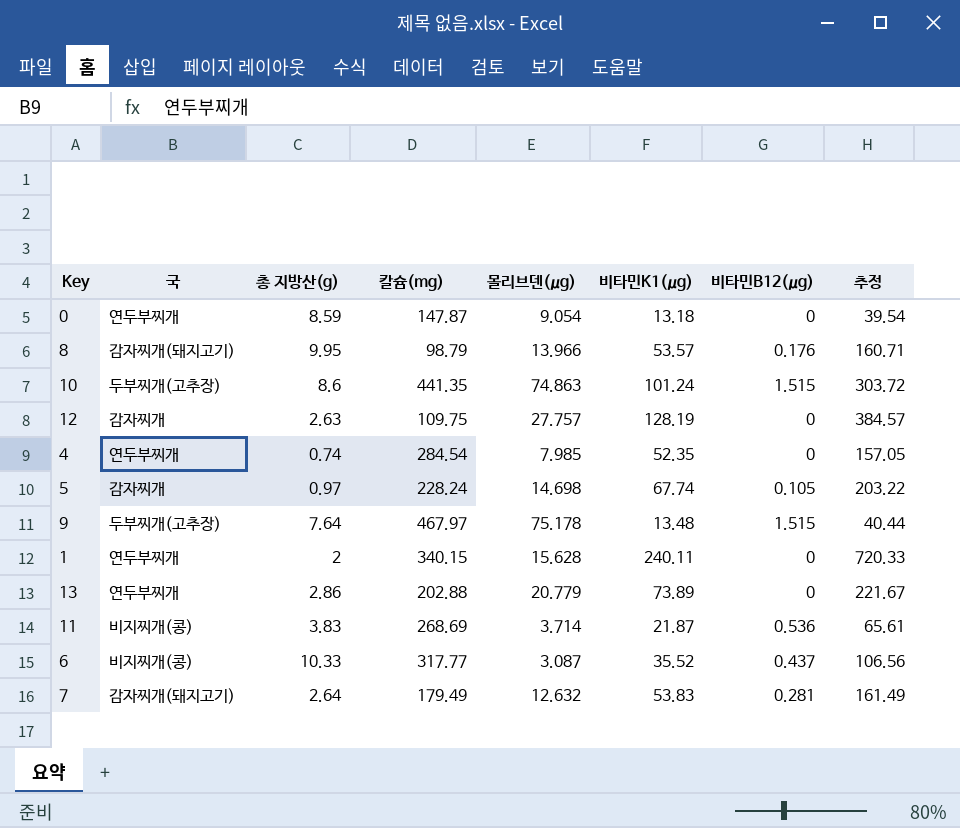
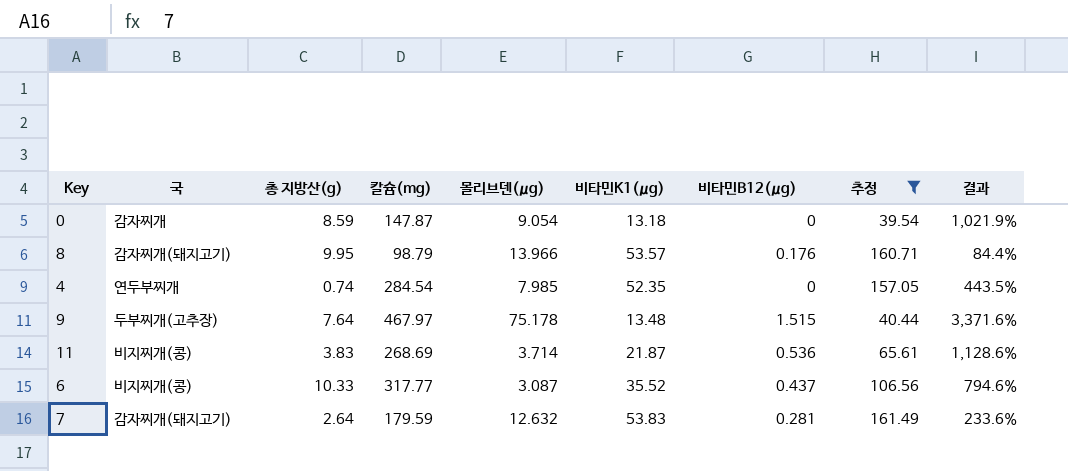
filter: none -> 추정 <= 161.49
column 결과 | formula: none -> ([칼슘(mg)] - [비타민K1(μg)]) / [비타민K1(μg)]
0 | 국: 연두부찌개 -> 감자찌개
7 | 칼슘(mg): 179.49 -> 179.59

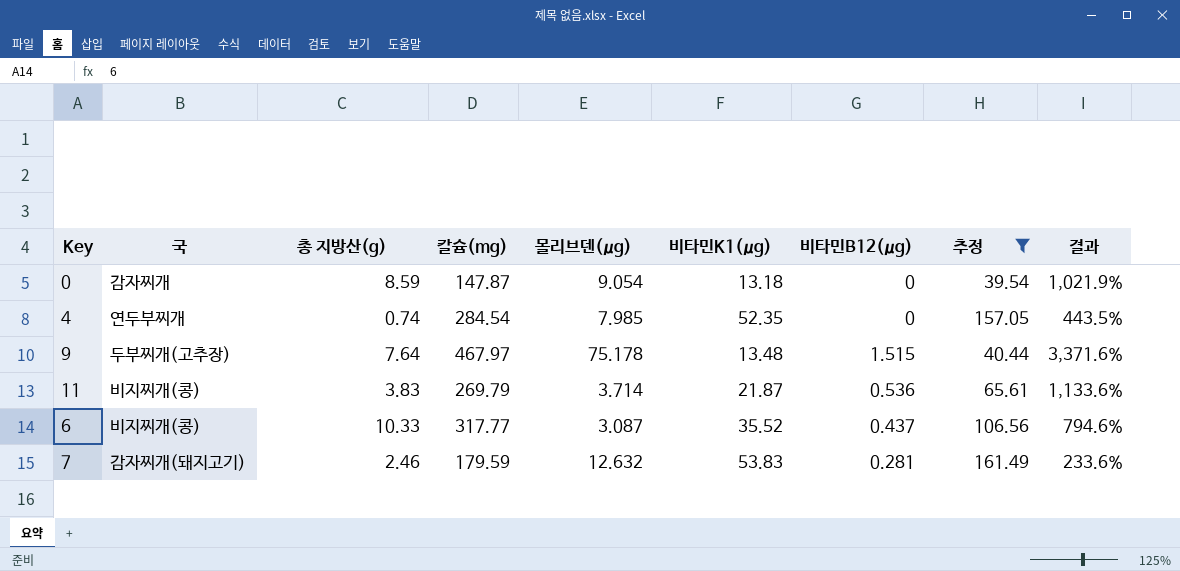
row 8: 감자찌개(돼지고기) | 9.95 | 98.79 | 13.966 | 53.57 | 0.176 | 160.71 | 84.4% -> none
11 | 칼슘(mg): 268.69 -> 269.79
11 | 결과: 1,128.6% -> 1,133.6%
7 | 총 지방산(g): 2.64 -> 2.46

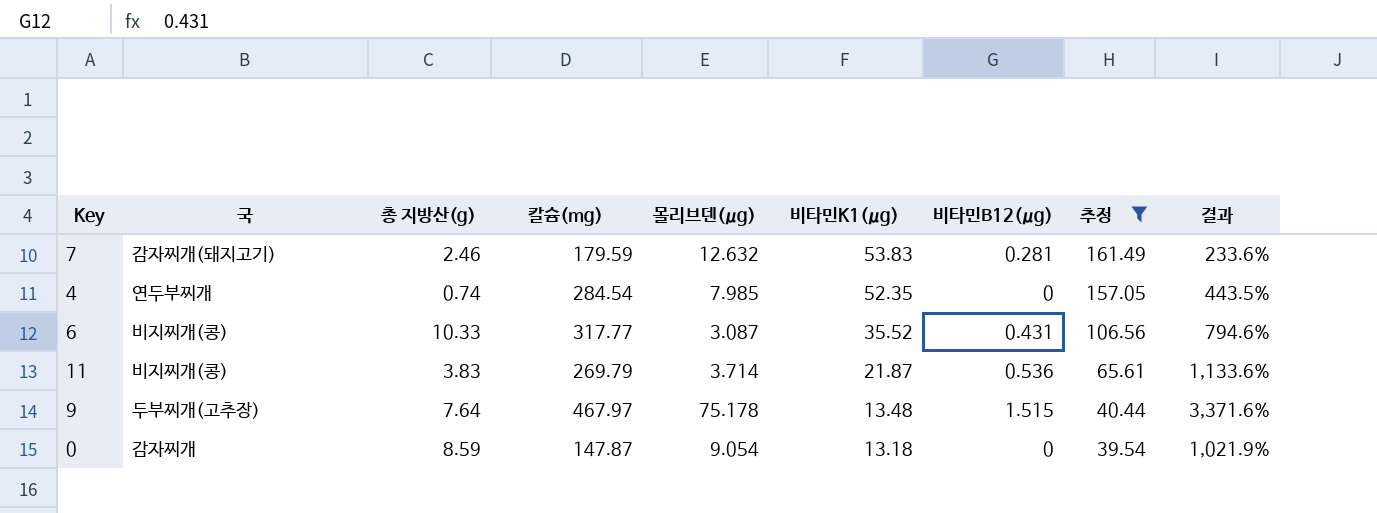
row order: none -> 비타민K1(μg) descending
6 | 비타민B12(μg): 0.437 -> 0.431

